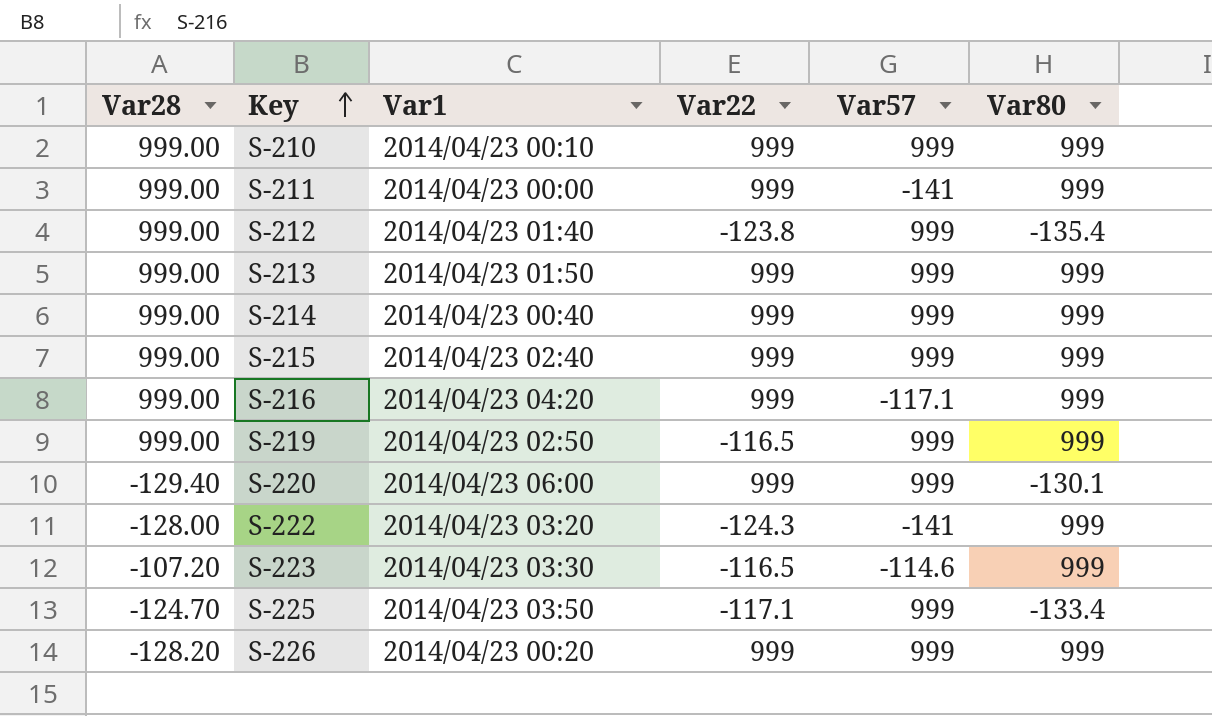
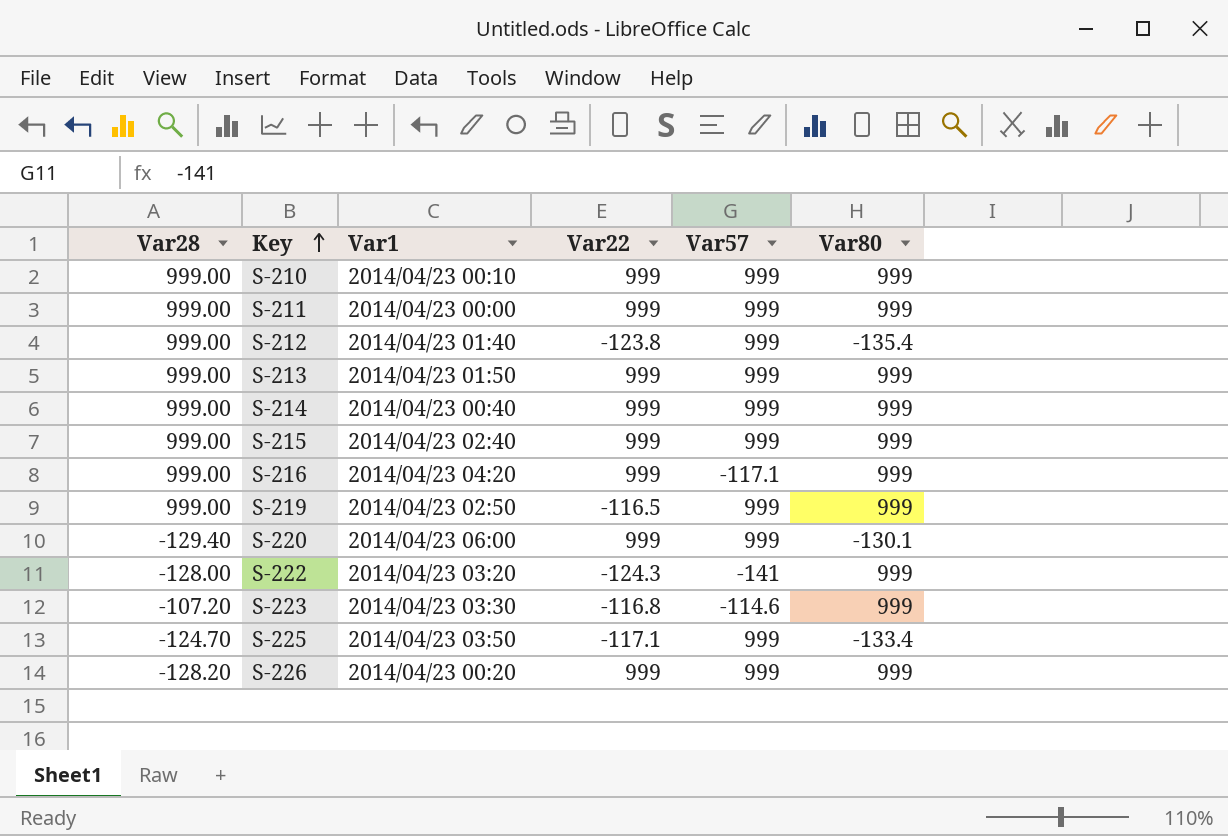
S-211 | Var57: -141 -> 999
S-223 | Var22: -116.5 -> -116.8

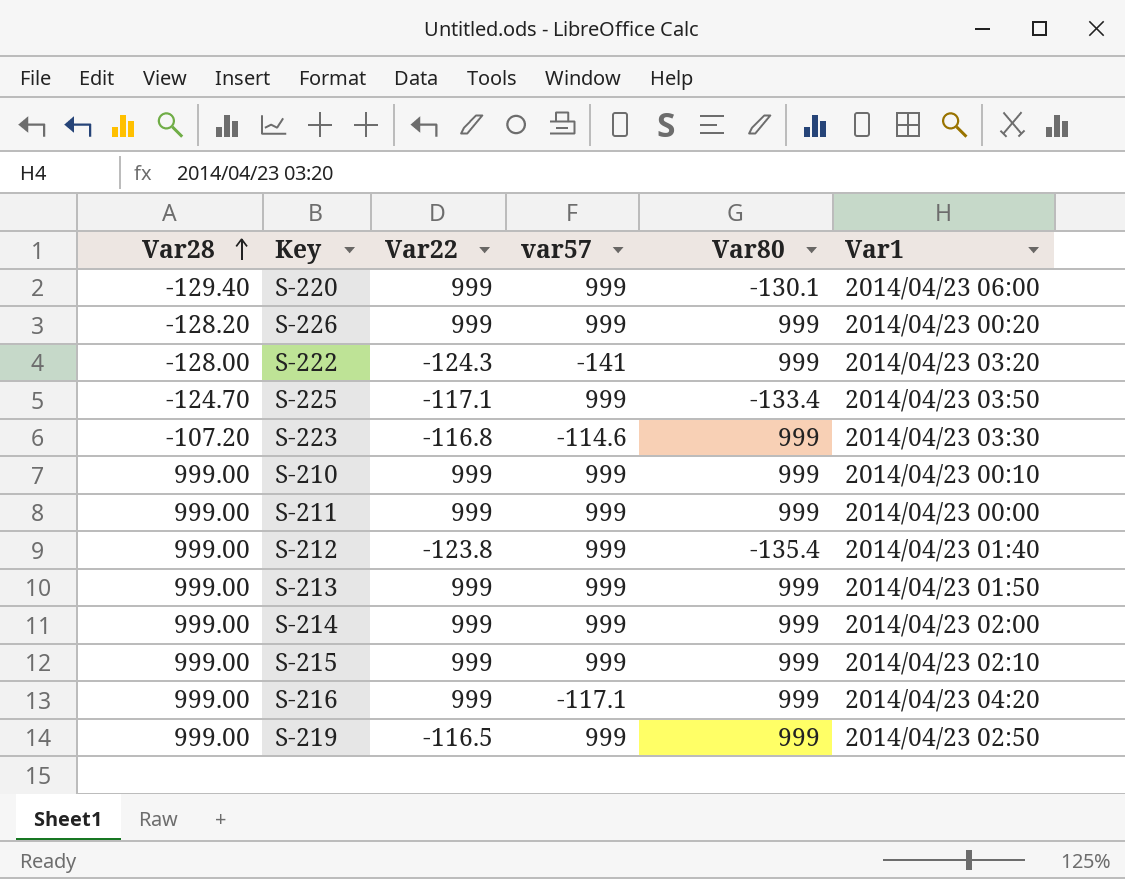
row order: Key ascending -> Var28 ascending
column name: Var57 -> var57
column Var1 | position: 3 -> 6
S-214 | Var1: 2014/04/23 00:40 -> 2014/04/23 02:00
S-215 | Var1: 2014/04/23 02:40 -> 2014/04/23 02:10

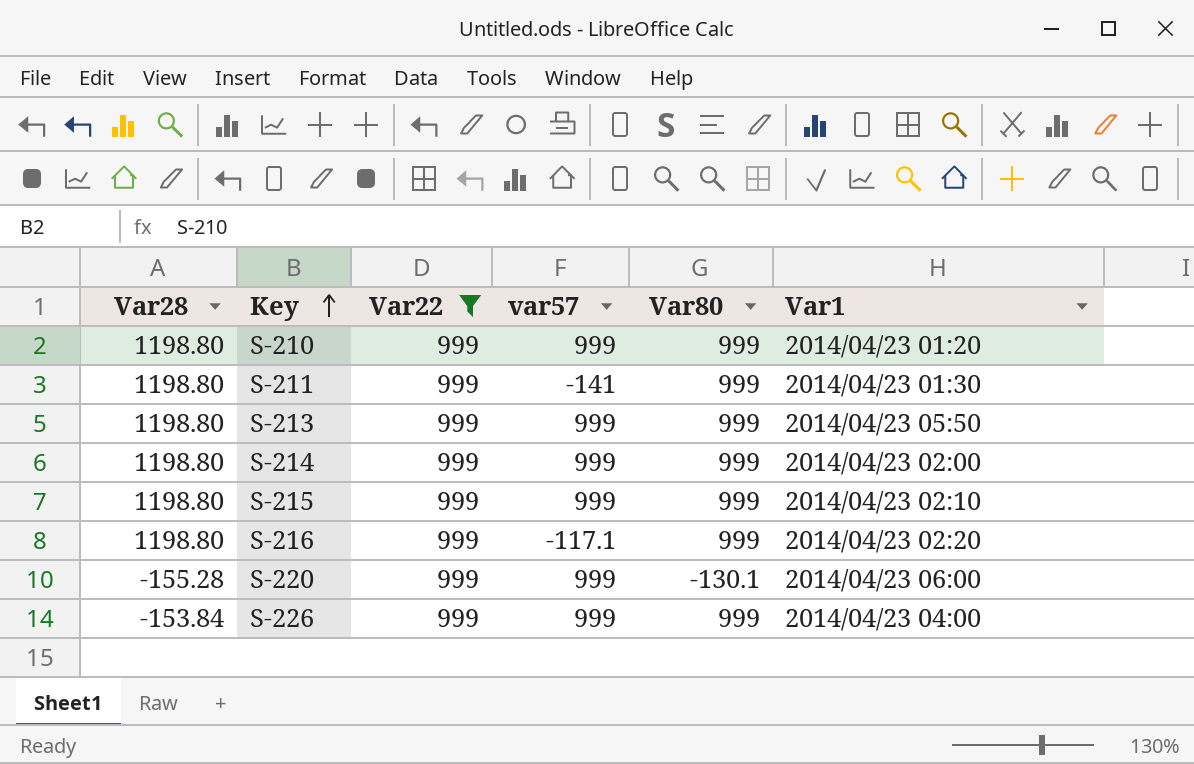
filter: none -> Var22 = 999
row order: Var28 ascending -> Key ascending
S-210 | Var28: 999.00 -> 1198.80
S-210 | Var1: 2014/04/23 00:10 -> 2014/04/23 01:20
S-211 | Var28: 999.00 -> 1198.80
S-211 | var57: 999 -> -141
S-211 | Var1: 2014/04/23 00:00 -> 2014/04/23 01:30
S-213 | Var28: 999.00 -> 1198.80
S-213 | Var1: 2014/04/23 01:50 -> 2014/04/23 05:50
S-214 | Var28: 999.00 -> 1198.80
S-215 | Var28: 999.00 -> 1198.80
S-216 | Var28: 999.00 -> 1198.80
S-216 | Var1: 2014/04/23 04:20 -> 2014/04/23 02:20
S-220 | Var28: -129.40 -> -155.28
S-226 | Var28: -128.20 -> -153.84
S-226 | Var1: 2014/04/23 00:20 -> 2014/04/23 04:00

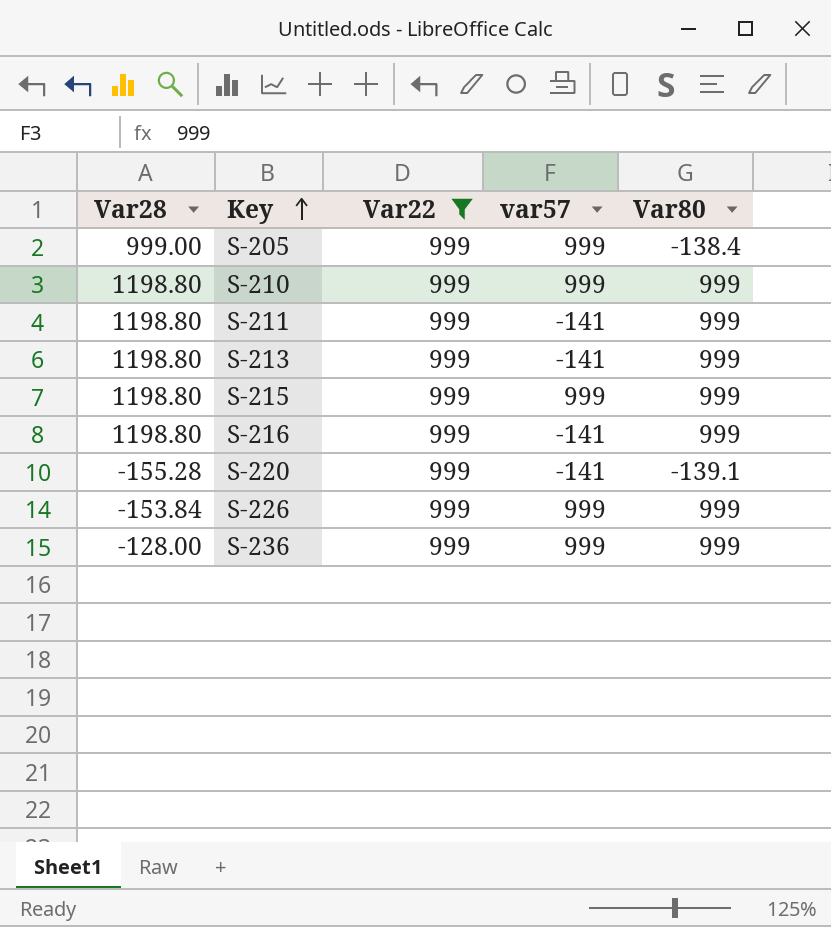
column Var1 | position: 6 -> none
row S-214: 1198.80 | 999 | 999 | 999 | 2014/04/23 02:00 -> none
row S-205: none -> 999.00 | 999 | 999 | -138.4
S-213 | var57: 999 -> -141
S-216 | var57: -117.1 -> -141
S-220 | var57: 999 -> -141
S-220 | Var80: -130.1 -> -139.1
row S-236: none -> -128.00 | 999 | 999 | 999

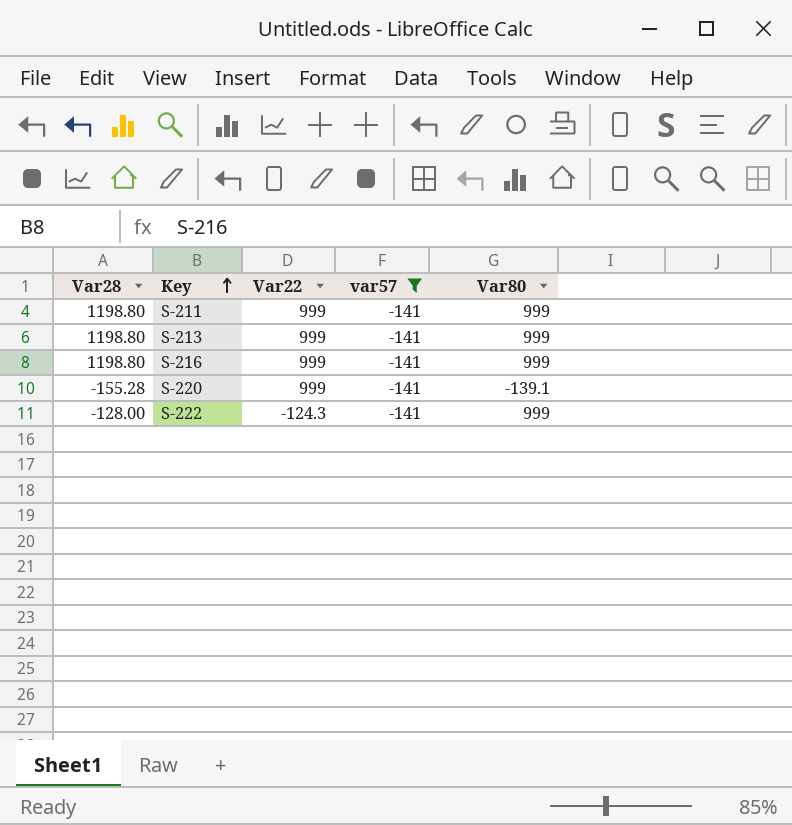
filter: Var22 = 999 -> var57 = -141

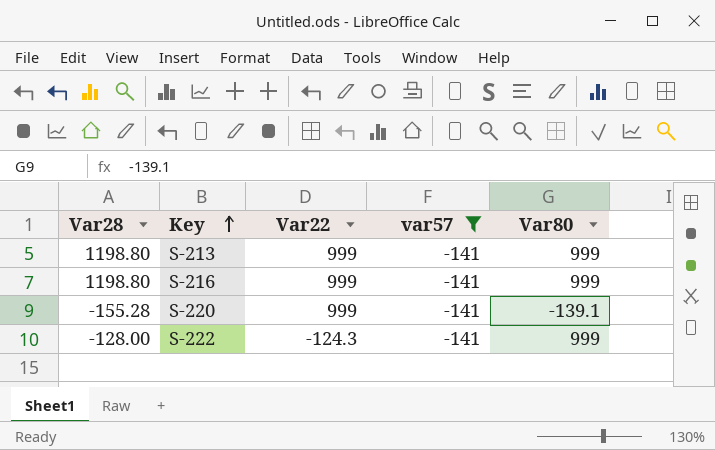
row S-211: 1198.80 | 999 | -141 | 999 -> none

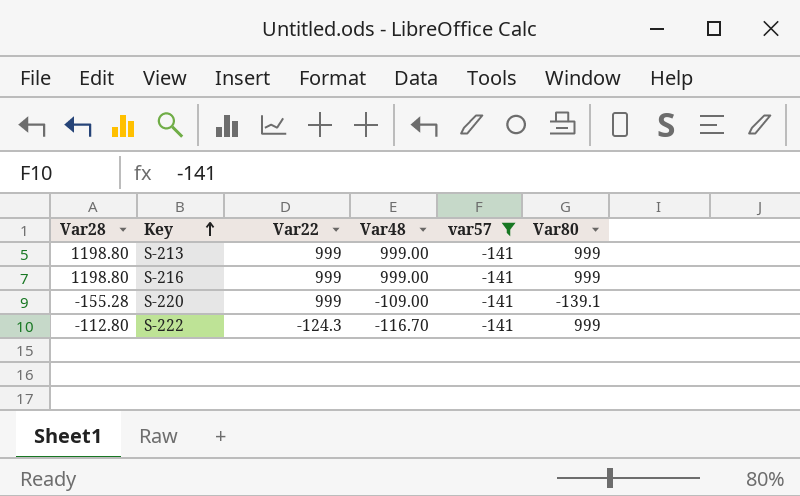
column Var48 | position: none -> 4
S-222 | Var28: -128.00 -> -112.80

